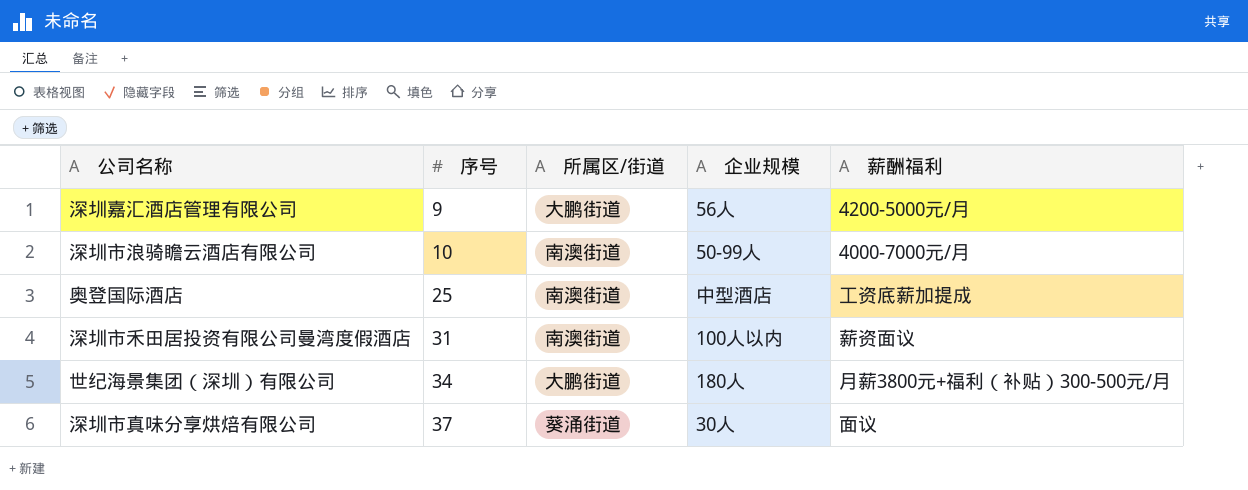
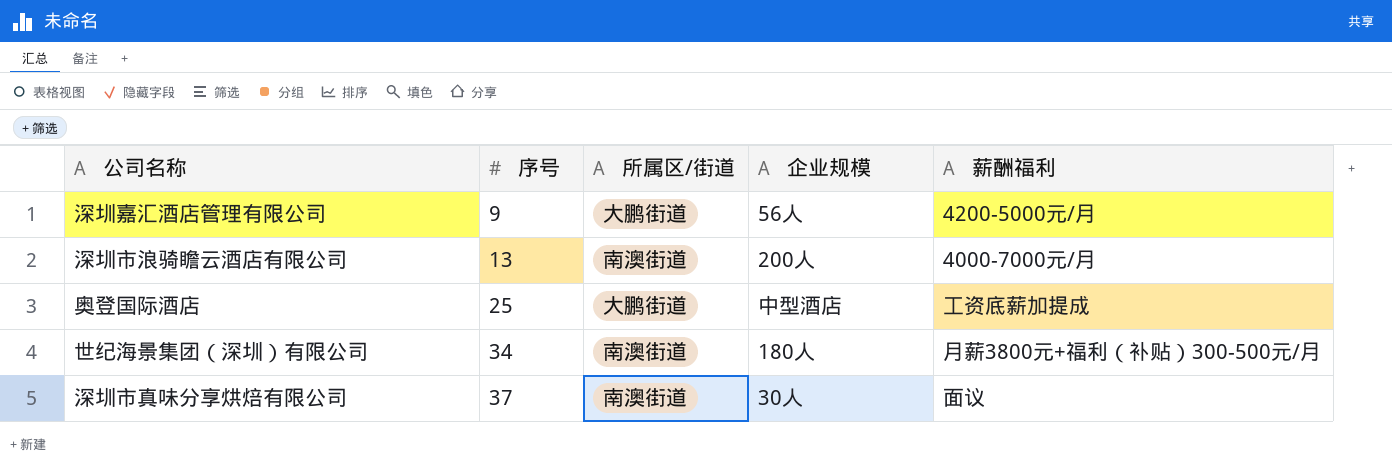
row 深圳市禾田居投资有限公司曼湾度假酒店: 31 | 南澳街道 | 100人以内 | 薪资面议 -> none
深圳市浪骑瞻云酒店有限公司 | 序号: 10 -> 13
深圳市浪骑瞻云酒店有限公司 | 企业规模: 50-99人 -> 200人
奥登国际酒店 | 所属区/街道: 南澳街道 -> 大鹏街道
世纪海景集团（深圳）有限公司 | 所属区/街道: 大鹏街道 -> 南澳街道
深圳市真味分享烘焙有限公司 | 所属区/街道: 葵涌街道 -> 南澳街道

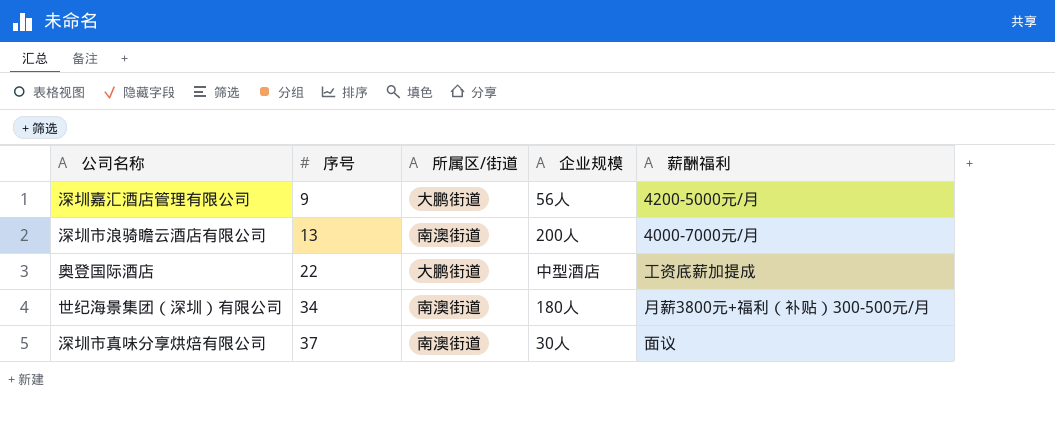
奥登国际酒店 | 序号: 25 -> 22

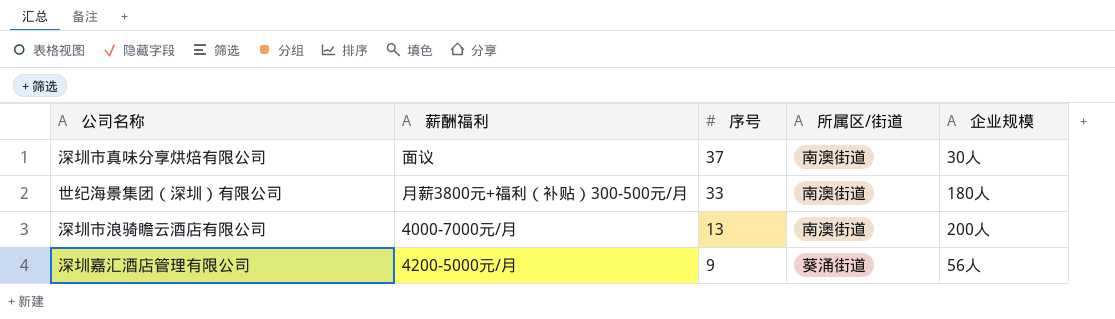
row order: 序号 ascending -> 序号 descending
column 薪酬福利 | position: 5 -> 2
row 奥登国际酒店: 22 | 大鹏街道 | 中型酒店 | 工资底薪加提成 -> none
世纪海景集团（深圳）有限公司 | 序号: 34 -> 33
深圳嘉汇酒店管理有限公司 | 所属区/街道: 大鹏街道 -> 葵涌街道

